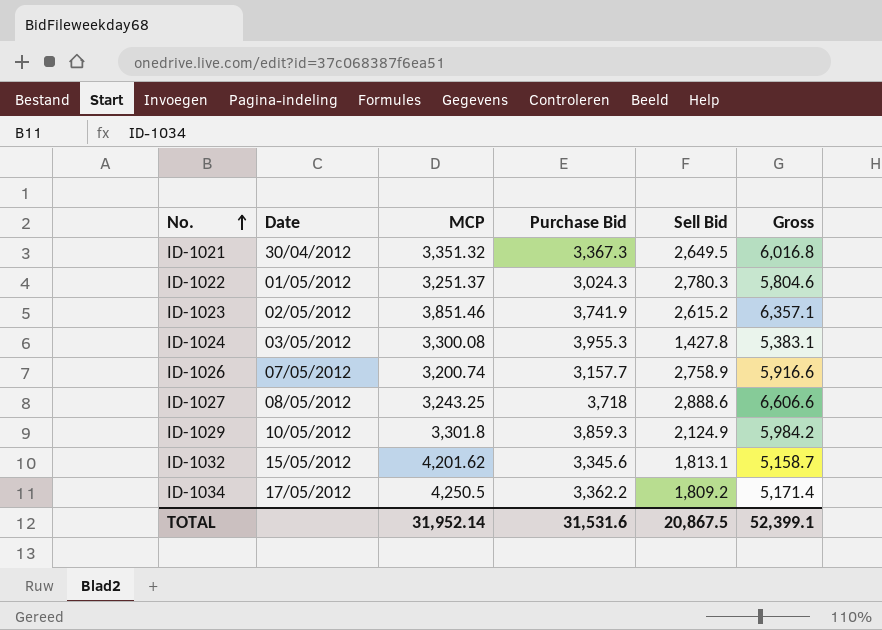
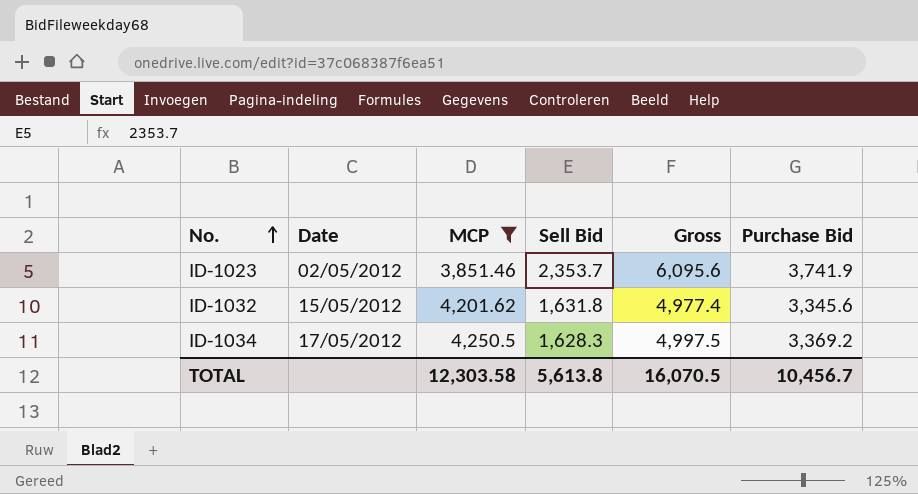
filter: none -> MCP >= 3,851.46
column Purchase Bid | position: 4 -> 6
ID-1023 | Sell Bid: 2,615.2 -> 2,353.7
ID-1023 | Gross: 6,357.1 -> 6,095.6
ID-1032 | Sell Bid: 1,813.1 -> 1,631.8
ID-1032 | Gross: 5,158.7 -> 4,977.4
ID-1034 | Sell Bid: 1,809.2 -> 1,628.3
ID-1034 | Gross: 5,171.4 -> 4,997.5
ID-1034 | Purchase Bid: 3,362.2 -> 3,369.2
TOTAL | MCP: 31,952.14 -> 12,303.58
TOTAL | Sell Bid: 20,867.5 -> 5,613.8
TOTAL | Gross: 52,399.1 -> 16,070.5
TOTAL | Purchase Bid: 31,531.6 -> 10,456.7

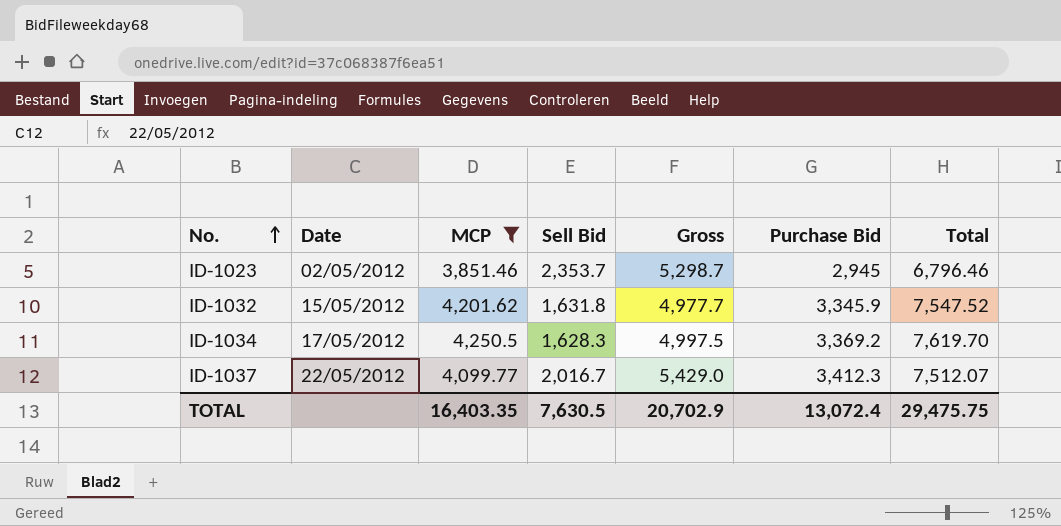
column Total | formula: none -> [MCP] + [Purchase Bid]
ID-1023 | Gross: 6,095.6 -> 5,298.7
ID-1023 | Purchase Bid: 3,741.9 -> 2,945
ID-1032 | Gross: 4,977.4 -> 4,977.7
ID-1032 | Purchase Bid: 3,345.6 -> 3,345.9
row ID-1037: none -> 22/05/2012 | 4,099.77 | 2,016.7 | 5,429.0 | 3,412.3 | 7,512.07
TOTAL | MCP: 12,303.58 -> 16,403.35
TOTAL | Sell Bid: 5,613.8 -> 7,630.5
TOTAL | Gross: 16,070.5 -> 20,702.9
TOTAL | Purchase Bid: 10,456.7 -> 13,072.4

